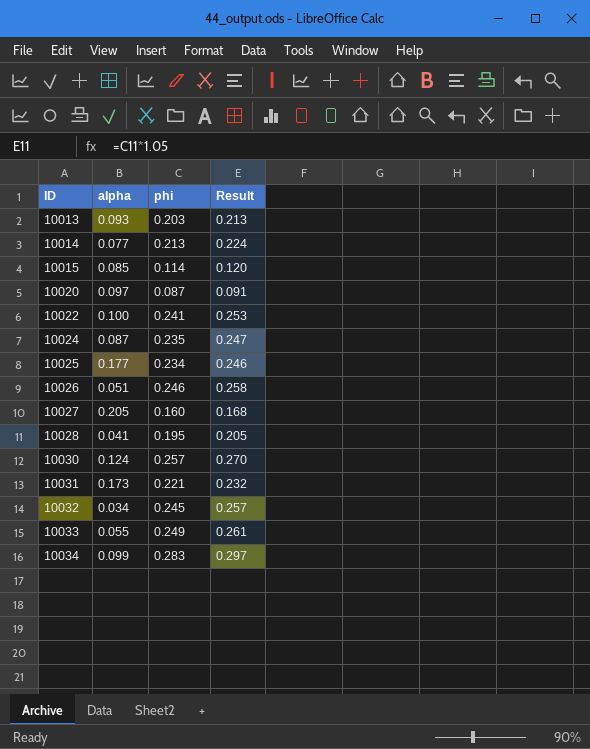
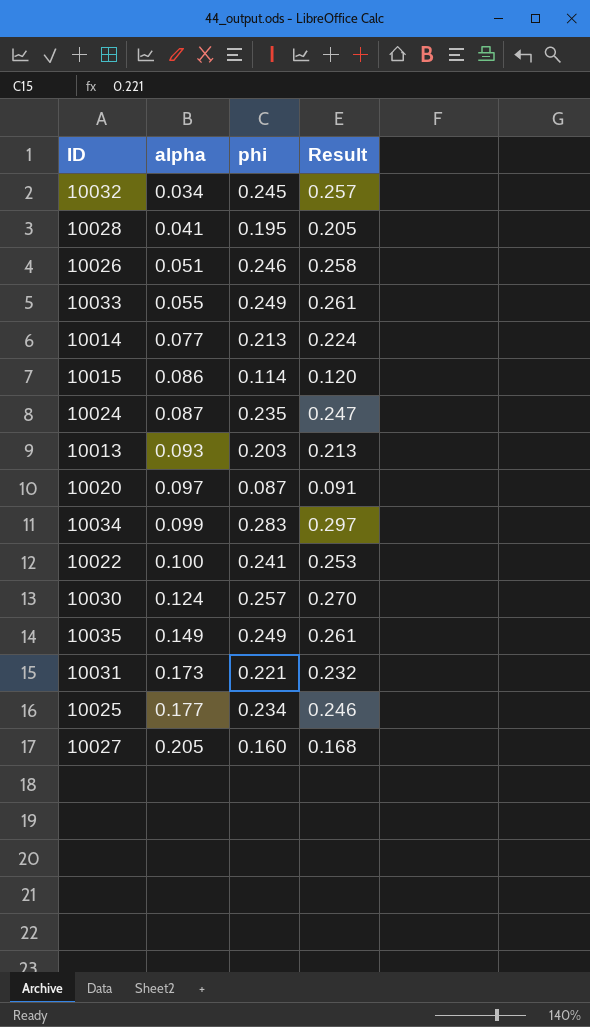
row order: ID ascending -> alpha ascending
10015 | alpha: 0.085 -> 0.086
row 10035: none -> 0.149 | 0.249 | 0.261

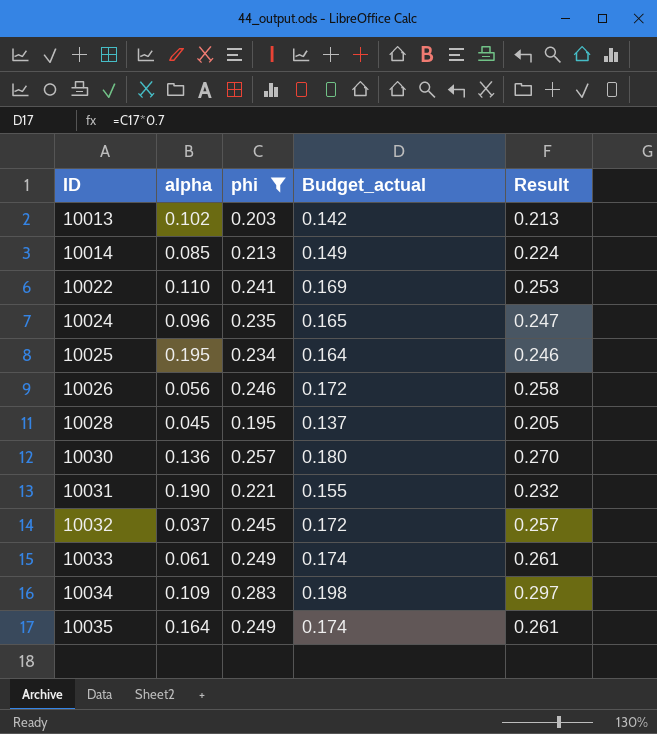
filter: none -> phi >= 0.195
row order: alpha ascending -> ID ascending
column Budget_actual | formula: none -> [phi] * 0.7
10013 | alpha: 0.093 -> 0.102
10014 | alpha: 0.077 -> 0.085
10022 | alpha: 0.100 -> 0.110
10024 | alpha: 0.087 -> 0.096
10025 | alpha: 0.177 -> 0.195
10026 | alpha: 0.051 -> 0.056
10028 | alpha: 0.041 -> 0.045
10030 | alpha: 0.124 -> 0.136
10031 | alpha: 0.173 -> 0.190
10032 | alpha: 0.034 -> 0.037
10033 | alpha: 0.055 -> 0.061
10034 | alpha: 0.099 -> 0.109
10035 | alpha: 0.149 -> 0.164

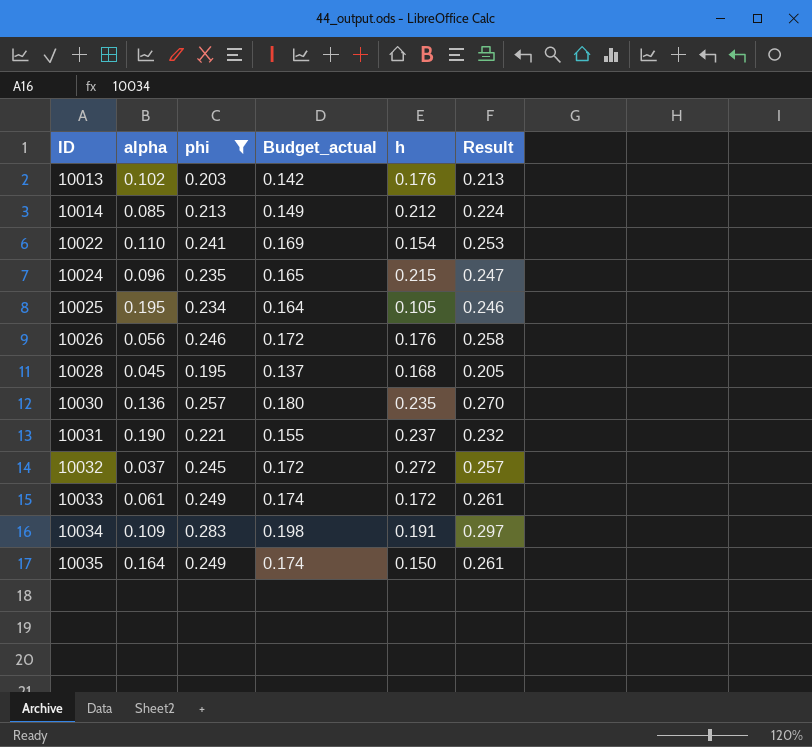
column h | position: none -> 5

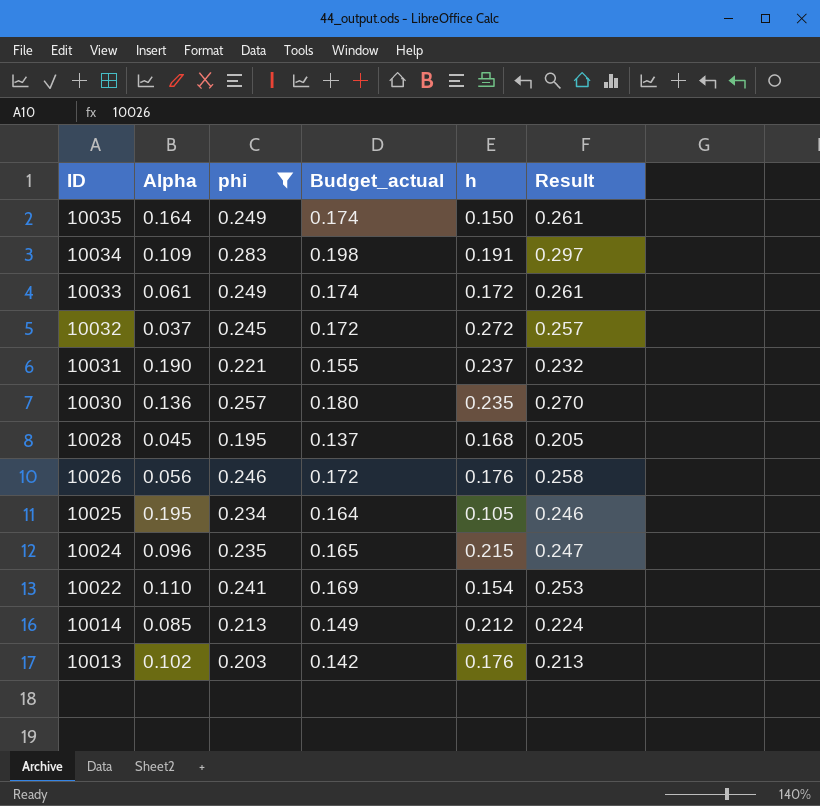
row order: ID ascending -> ID descending
column name: alpha -> Alpha

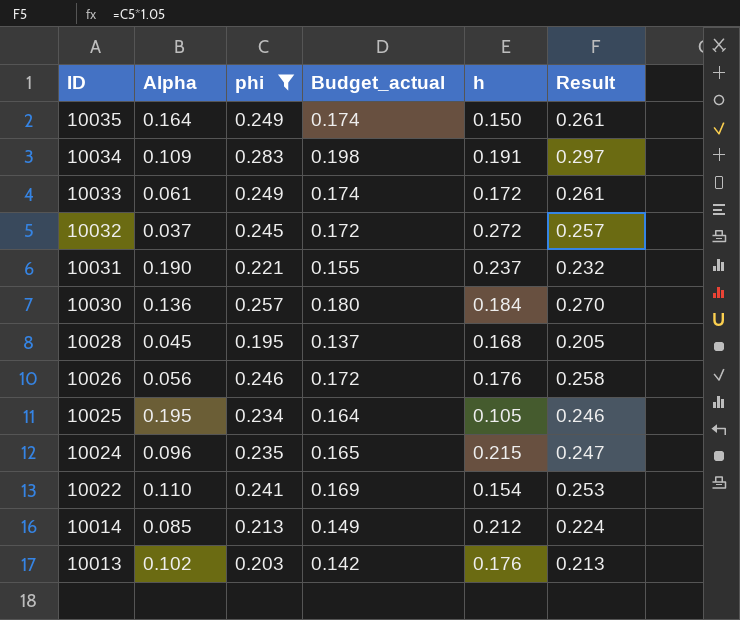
10030 | h: 0.235 -> 0.184

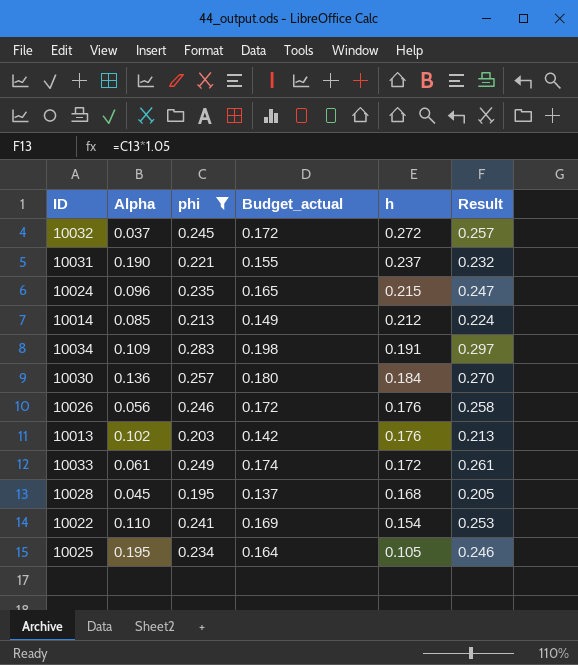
row order: ID descending -> h descending
row 10035: 0.164 | 0.249 | 0.174 | 0.150 | 0.261 -> none

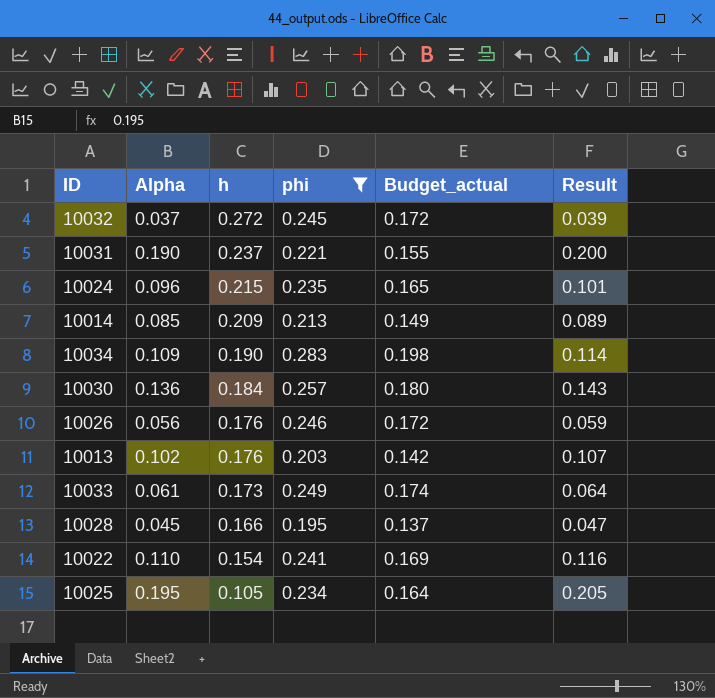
column h | position: 5 -> 3
column Result | formula: [phi] * 1.05 -> [Alpha] * 1.05
10014 | h: 0.212 -> 0.209
10034 | h: 0.191 -> 0.190
10033 | h: 0.172 -> 0.173
10028 | h: 0.168 -> 0.166

